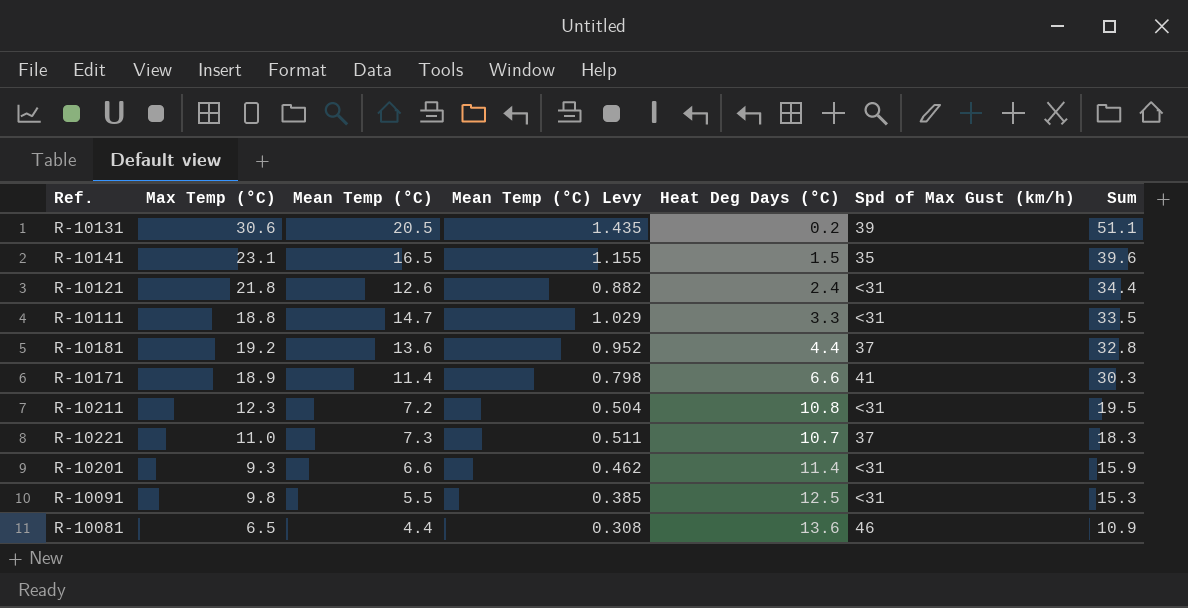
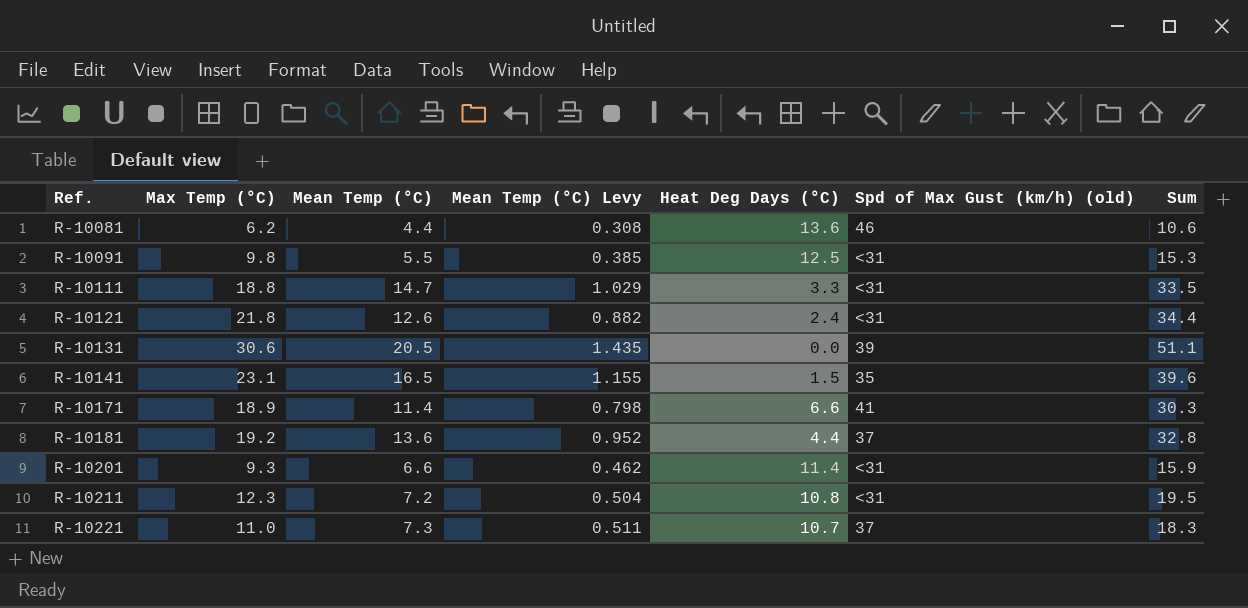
row order: Sum descending -> Ref. ascending
column name: Spd of Max Gust (km/h) -> Spd of Max Gust (km/h) (old)
R-10081 | Max Temp (°C): 6.5 -> 6.2
R-10081 | Sum: 10.9 -> 10.6
R-10131 | Heat Deg Days (°C): 0.2 -> 0.0

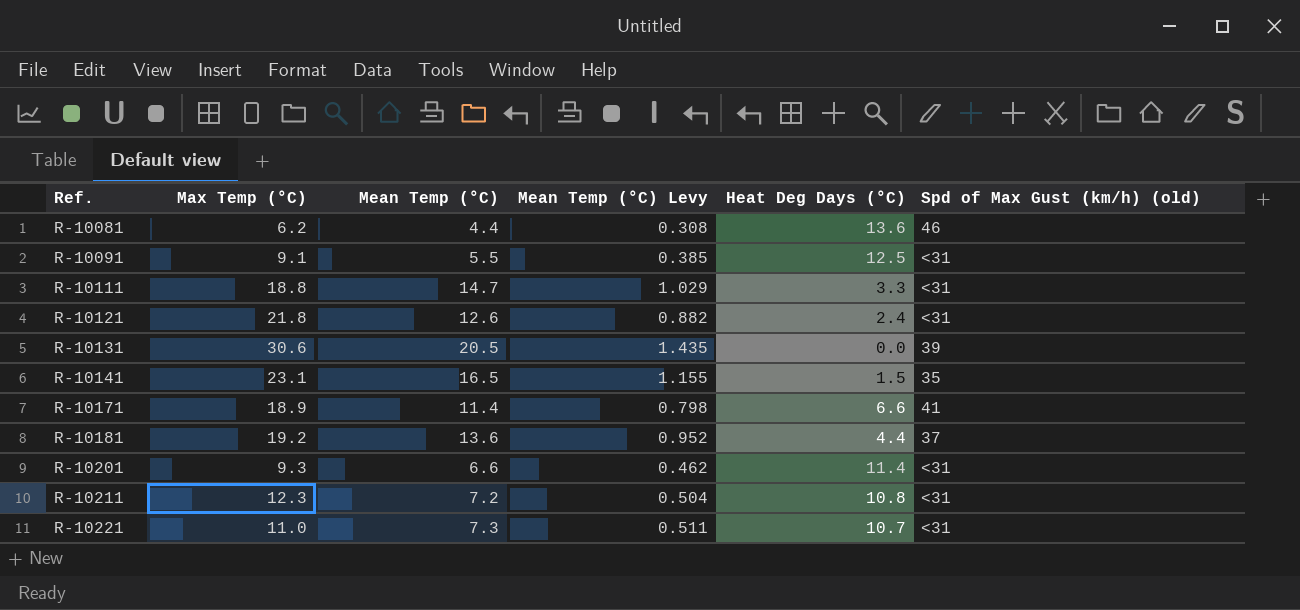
column Sum | formula: [Max Temp (°C)] + [Mean Temp (°C)] -> none
R-10091 | Max Temp (°C): 9.8 -> 9.1
R-10221 | Spd of Max Gust (km/h) (old): 37 -> <31

